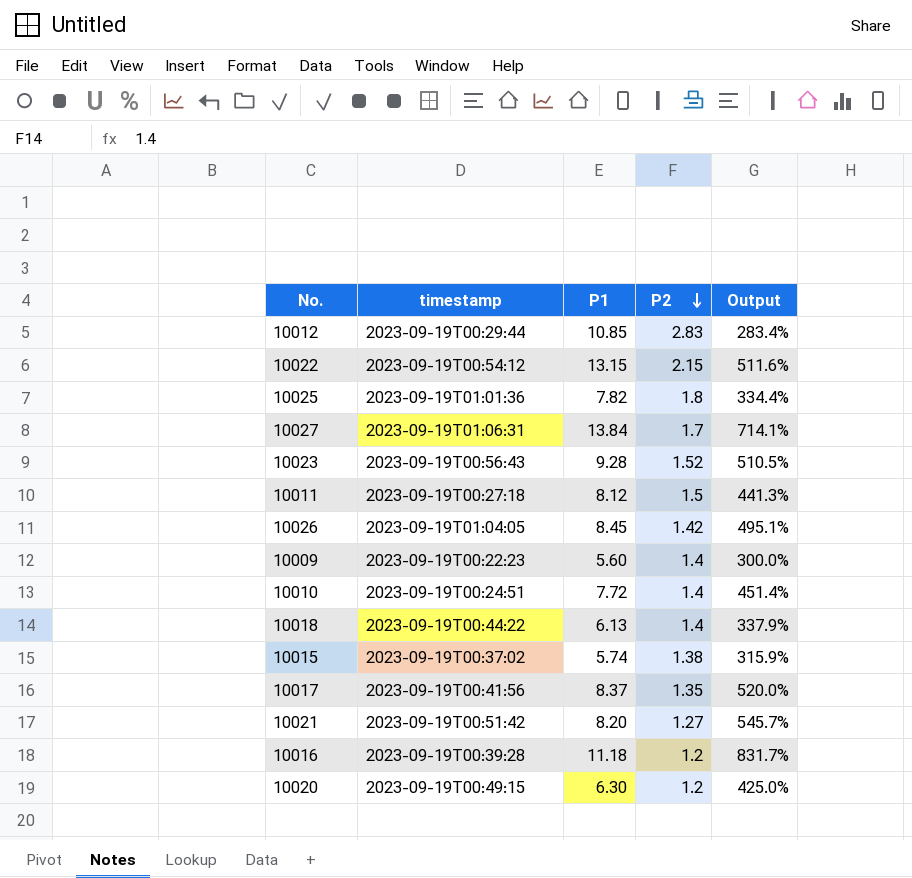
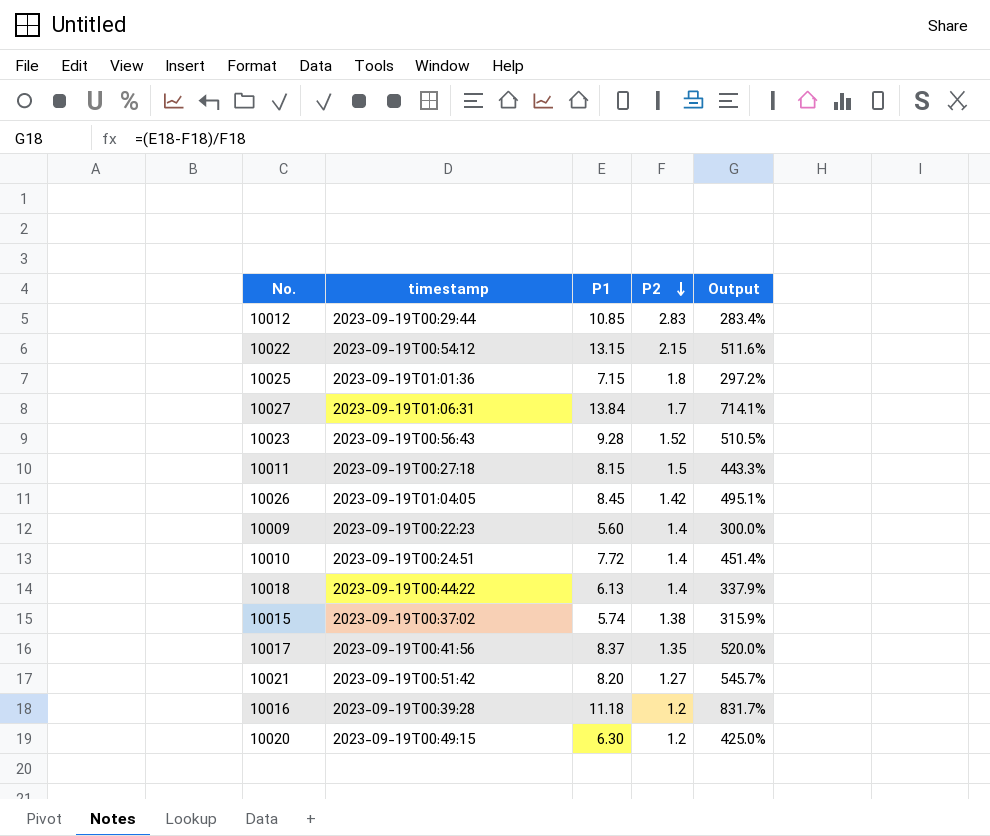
10025 | P1: 7.82 -> 7.15
10025 | Output: 334.4% -> 297.2%
10011 | P1: 8.12 -> 8.15
10011 | Output: 441.3% -> 443.3%

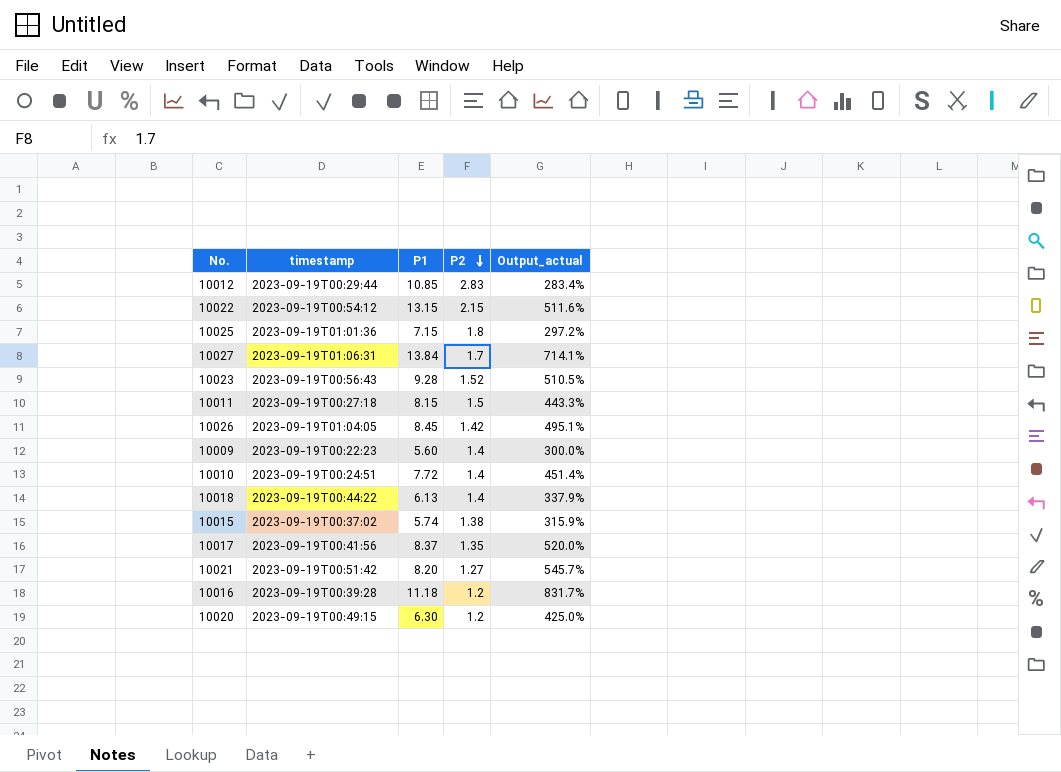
column name: Output -> Output_actual

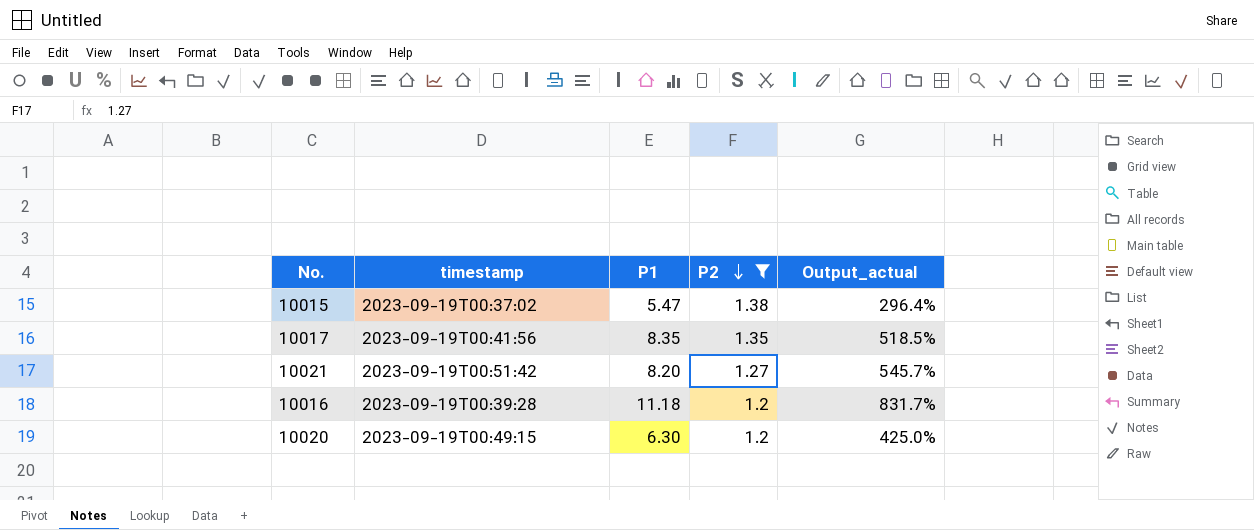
filter: none -> P2 <= 1.38
10015 | P1: 5.74 -> 5.47
10015 | Output_actual: 315.9% -> 296.4%
10017 | P1: 8.37 -> 8.35
10017 | Output_actual: 520.0% -> 518.5%

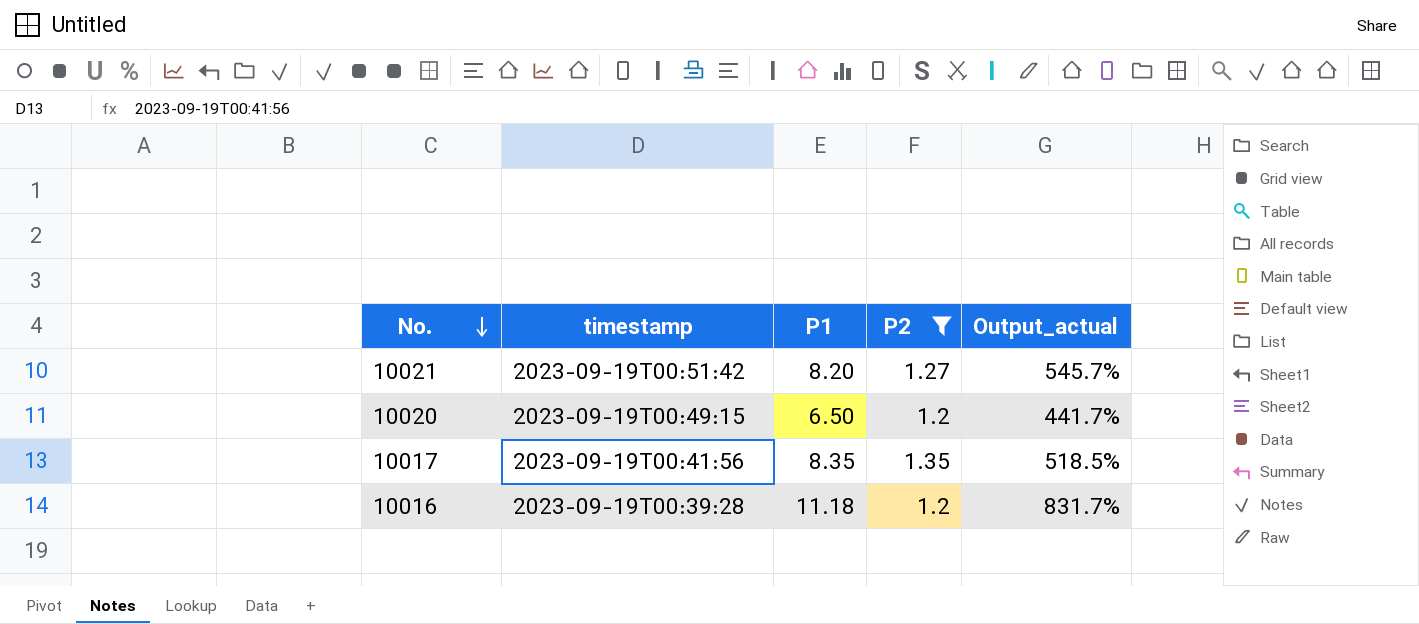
row order: P2 descending -> No. descending
row 10015: 2023-09-19T00:37:02 | 5.47 | 1.38 | 296.4% -> none
10020 | P1: 6.30 -> 6.50
10020 | Output_actual: 425.0% -> 441.7%

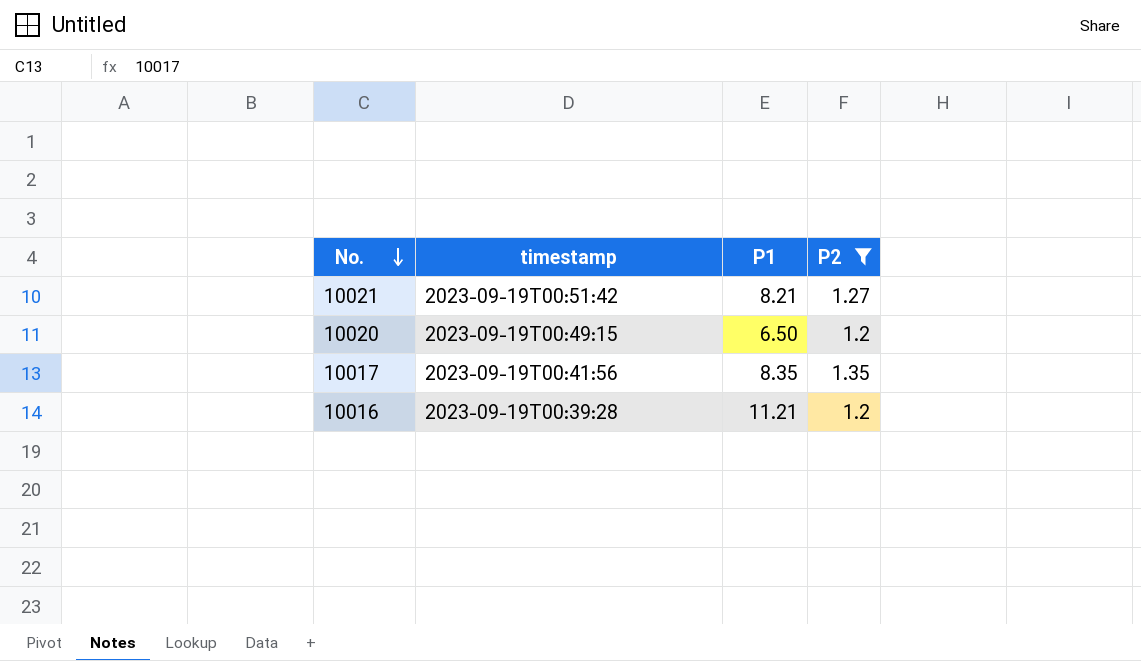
column Output_actual | formula: ([P1] - [P2]) / [P2] -> none
10021 | P1: 8.20 -> 8.21
10016 | P1: 11.18 -> 11.21

